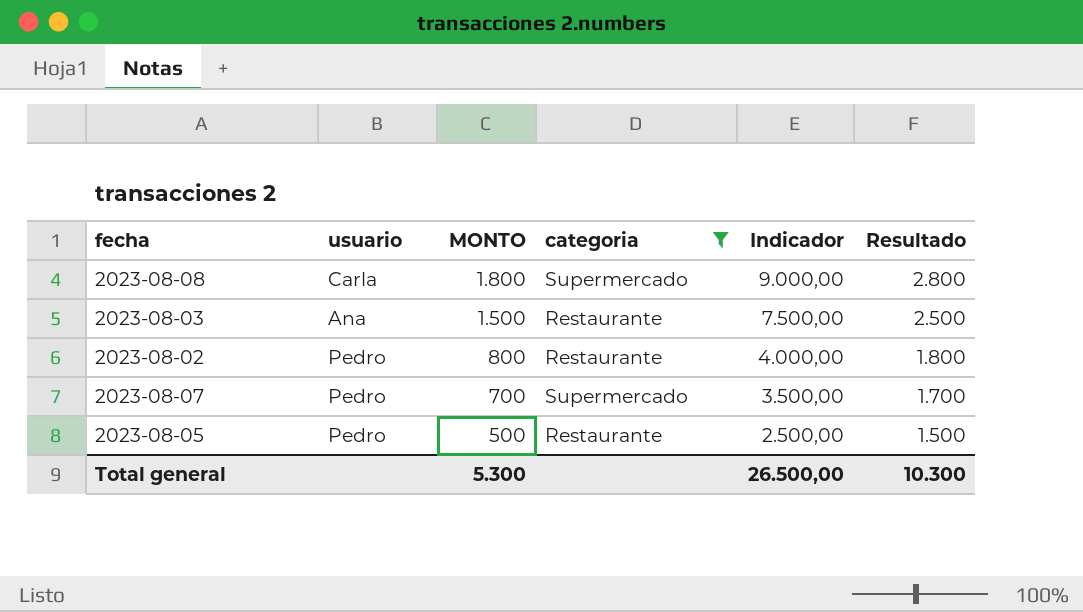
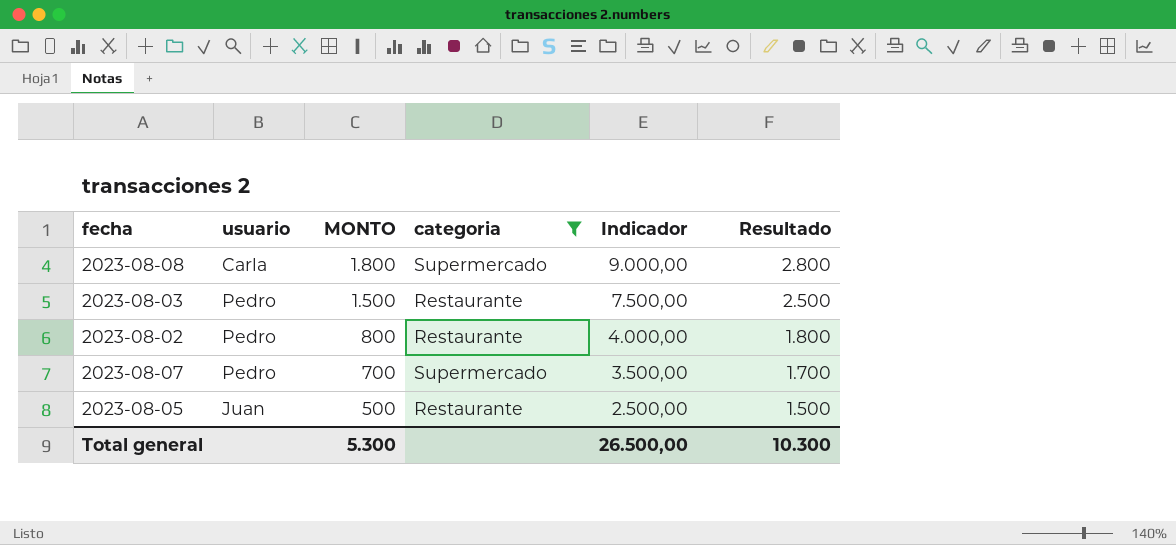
2023-08-03 | usuario: Ana -> Pedro
2023-08-05 | usuario: Pedro -> Juan

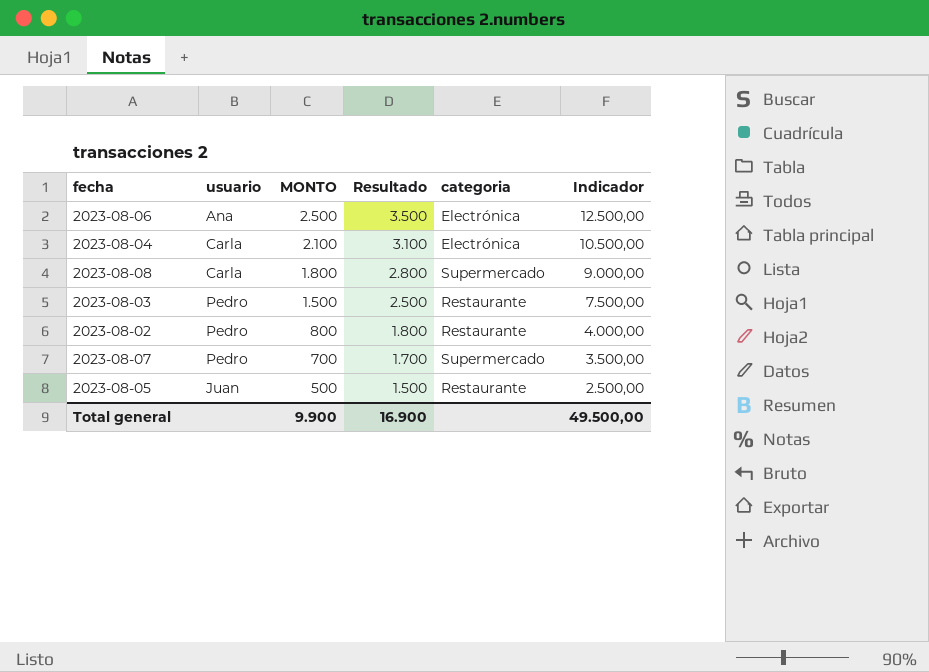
filter: categoria != Electrónica -> none
column Resultado | position: 6 -> 4
Total general | MONTO: 5.300 -> 9.900
Total general | Resultado: 10.300 -> 16.900
Total general | Indicador: 26.500,00 -> 49.500,00

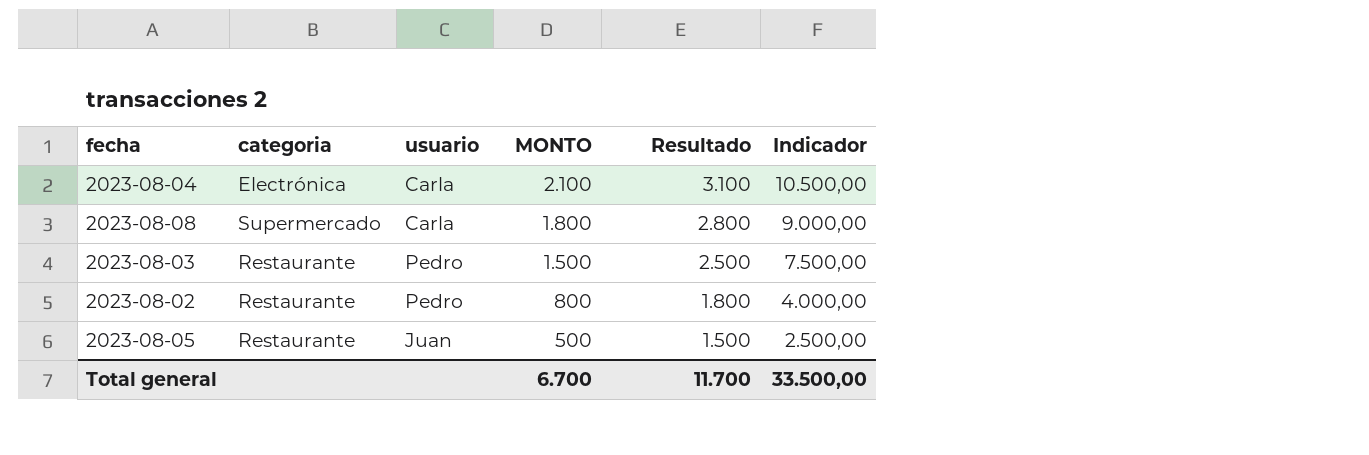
column categoria | position: 5 -> 2
row 2023-08-06: Ana | 2.500 | 3.500 | Electrónica | 12.500,00 -> none
row 2023-08-07: Pedro | 700 | 1.700 | Supermercado | 3.500,00 -> none
Total general | MONTO: 9.900 -> 6.700
Total general | Resultado: 16.900 -> 11.700
Total general | Indicador: 49.500,00 -> 33.500,00

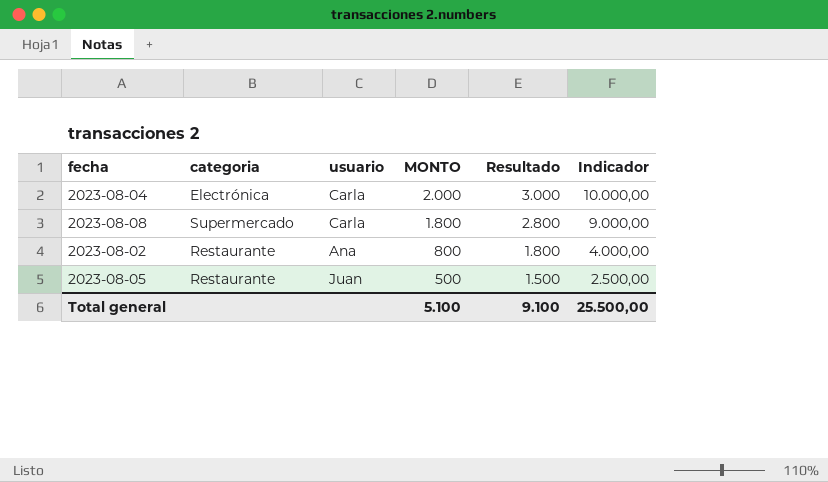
row 2023-08-03: Restaurante | Pedro | 1.500 | 2.500 | 7.500,00 -> none
2023-08-04 | MONTO: 2.100 -> 2.000
2023-08-04 | Resultado: 3.100 -> 3.000
2023-08-04 | Indicador: 10.500,00 -> 10.000,00
2023-08-02 | usuario: Pedro -> Ana
Total general | MONTO: 6.700 -> 5.100
Total general | Resultado: 11.700 -> 9.100
Total general | Indicador: 33.500,00 -> 25.500,00

